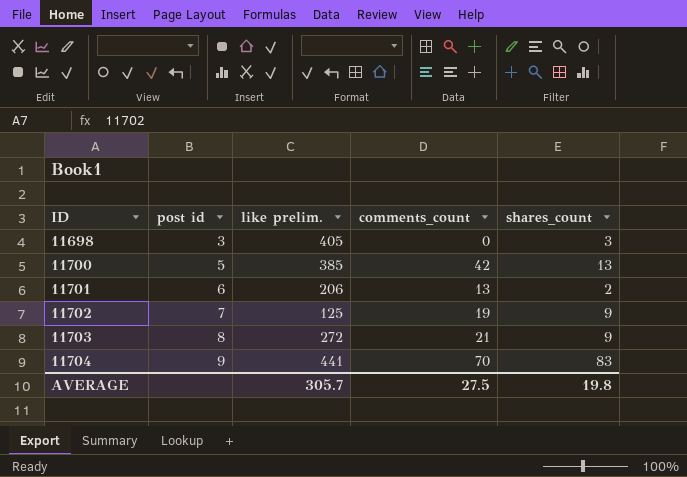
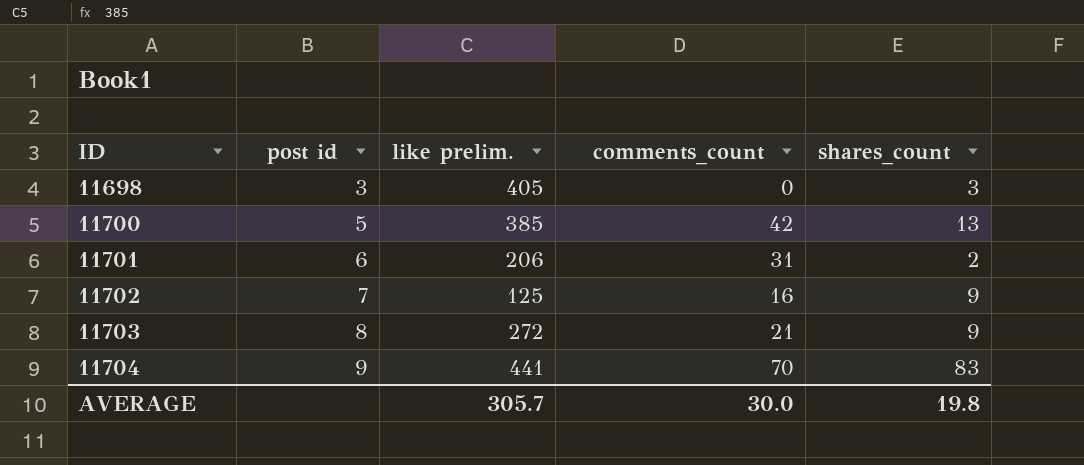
11701 | comments_count: 13 -> 31
11702 | comments_count: 19 -> 16
AVERAGE | comments_count: 27.5 -> 30.0

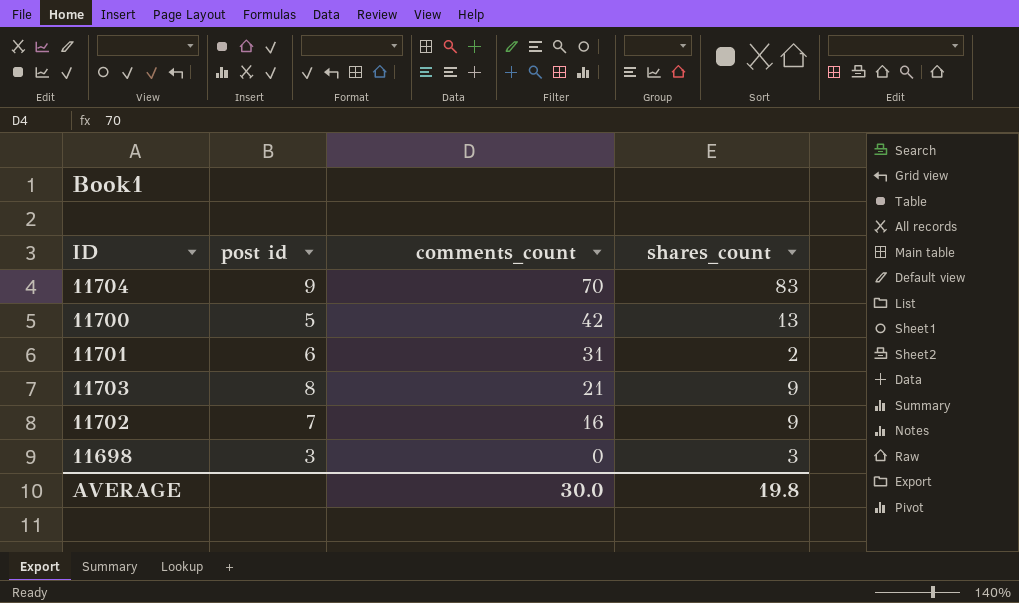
row order: ID ascending -> comments_count descending
column like prelim. | position: 3 -> none

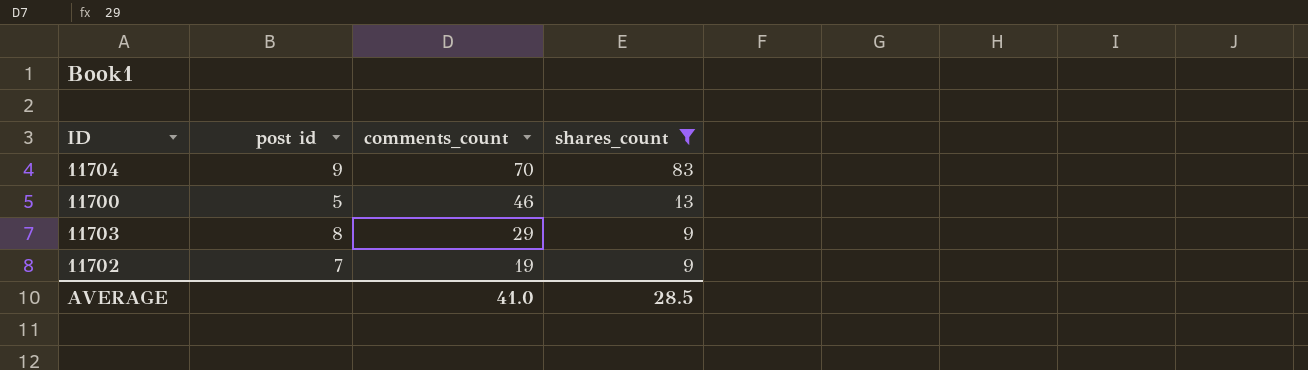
filter: none -> shares_count >= 9
11700 | comments_count: 42 -> 46
11703 | comments_count: 21 -> 29
11702 | comments_count: 16 -> 19
AVERAGE | comments_count: 30.0 -> 41.0
AVERAGE | shares_count: 19.8 -> 28.5

